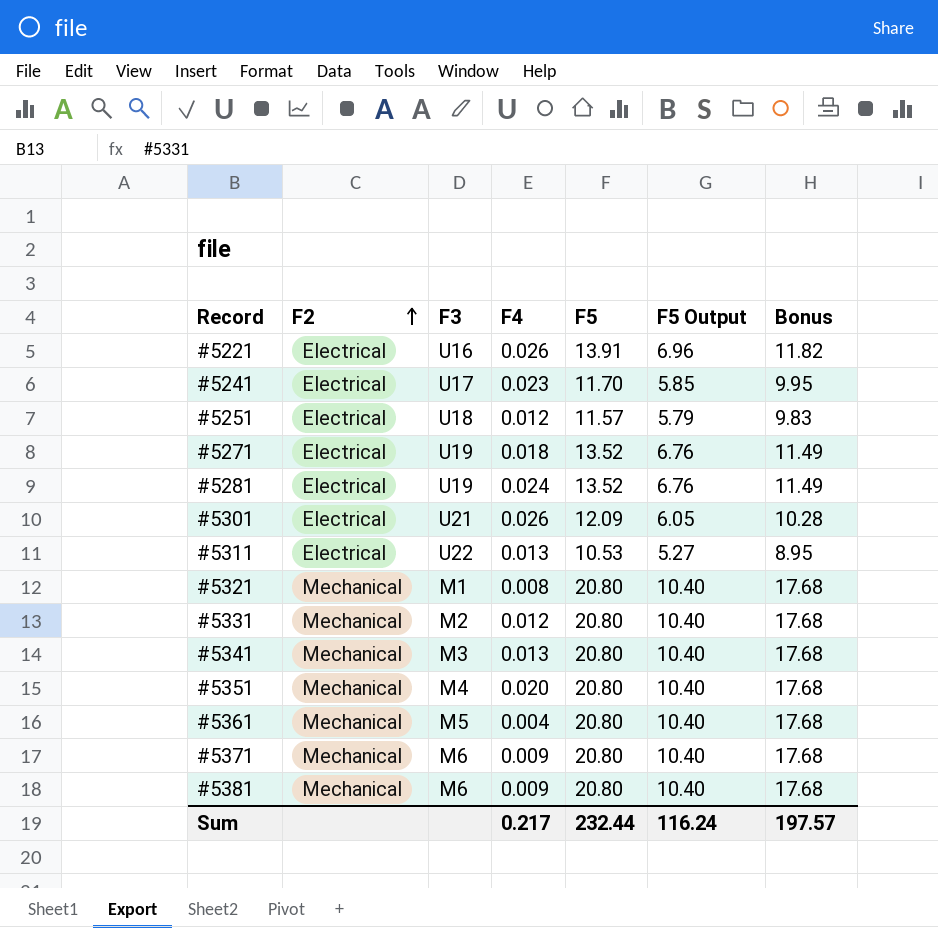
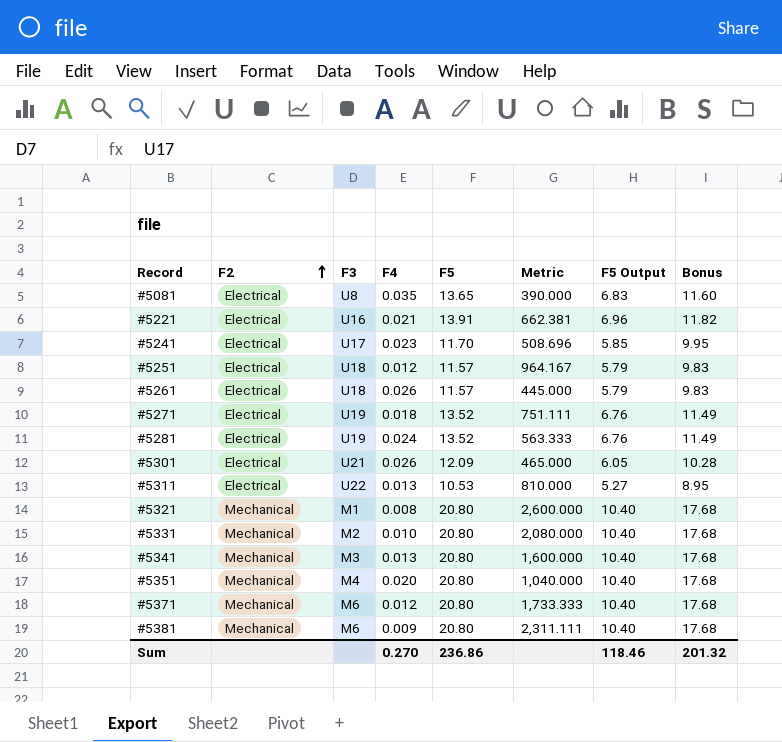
column Metric | formula: none -> [F5] / [F4]
row #5361: Mechanical | M5 | 0.004 | 20.80 | 10.40 | 17.68 -> none
row #5081: none -> Electrical | U8 | 0.035 | 13.65 | 390.000 | 6.83 | 11.60
#5221 | F4: 0.026 -> 0.021
row #5261: none -> Electrical | U18 | 0.026 | 11.57 | 445.000 | 5.79 | 9.83
#5331 | F4: 0.012 -> 0.010
#5371 | F4: 0.009 -> 0.012
Sum | F4: 0.217 -> 0.270
Sum | F5: 232.44 -> 236.86
Sum | F5 Output: 116.24 -> 118.46
Sum | Bonus: 197.57 -> 201.32

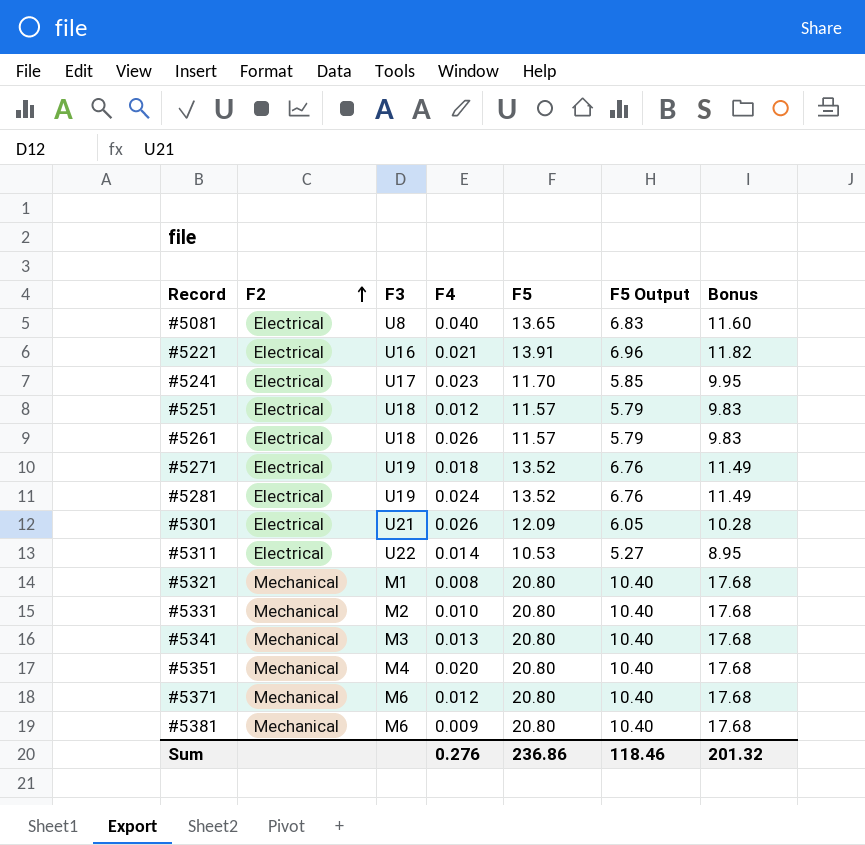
column Metric | formula: [F5] / [F4] -> none
#5081 | F4: 0.035 -> 0.040
#5311 | F4: 0.013 -> 0.014
Sum | F4: 0.270 -> 0.276

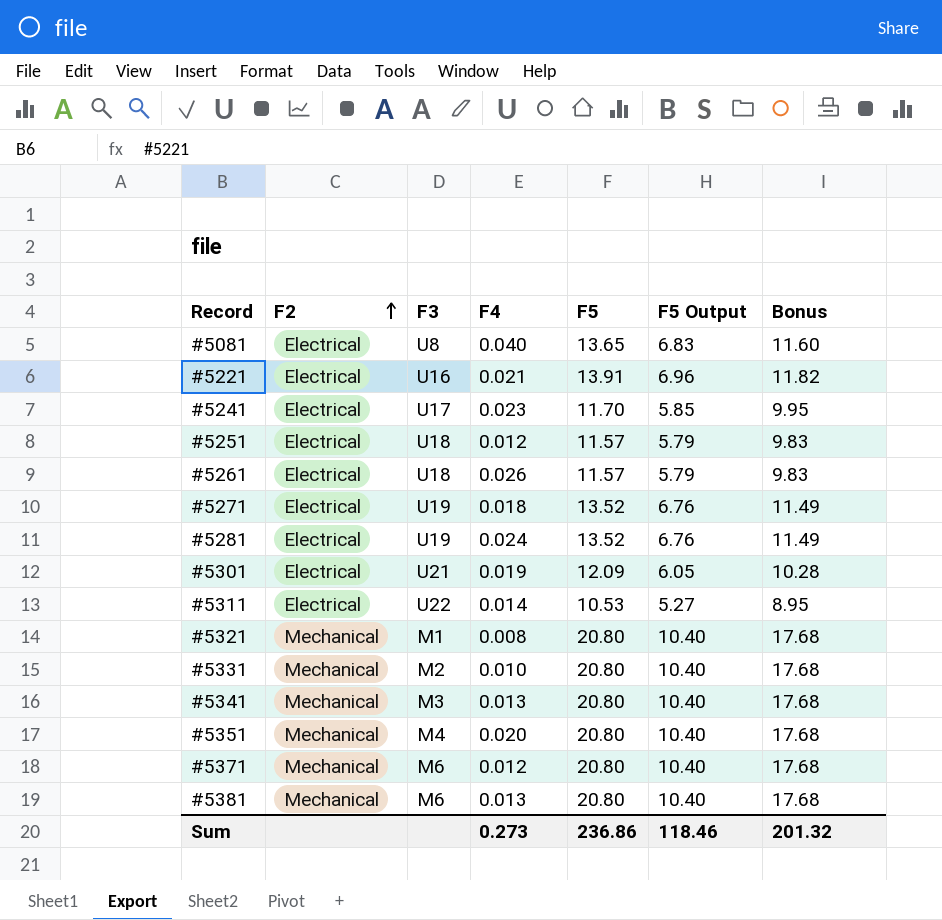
#5301 | F4: 0.026 -> 0.019
#5381 | F4: 0.009 -> 0.013
Sum | F4: 0.276 -> 0.273

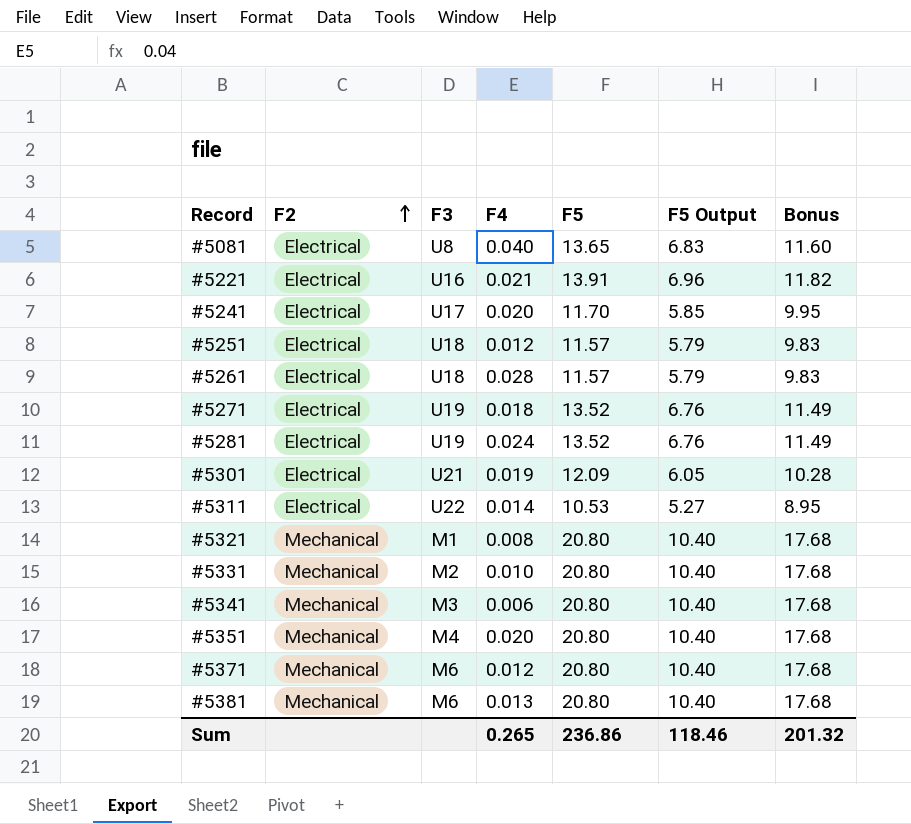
#5241 | F4: 0.023 -> 0.020
#5261 | F4: 0.026 -> 0.028
#5341 | F4: 0.013 -> 0.006
Sum | F4: 0.273 -> 0.265

